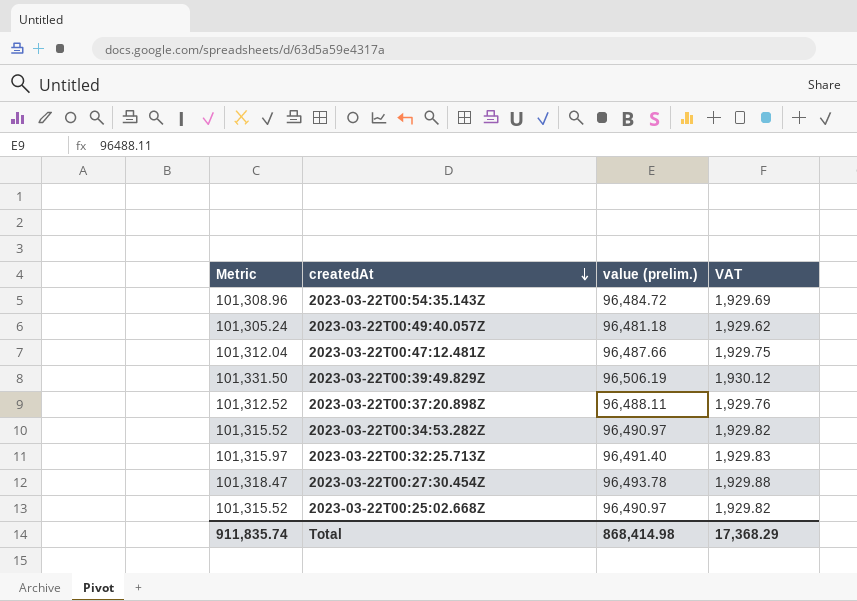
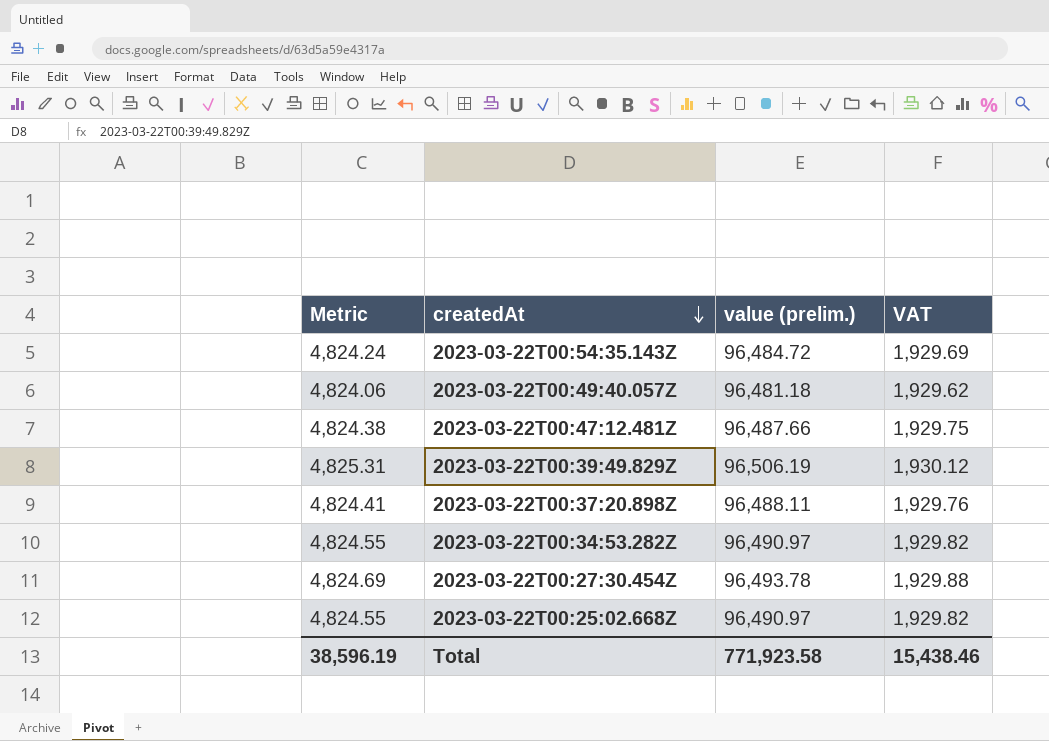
column Metric | formula: [value (prelim.)] * 1.05 -> [value (prelim.)] * 0.05
row 2023-03-22T00:32:25.713Z: 101,315.97 | 96,491.40 | 1,929.83 -> none
Total | Metric: 911,835.74 -> 38,596.19
Total | value (prelim.): 868,414.98 -> 771,923.58
Total | VAT: 17,368.29 -> 15,438.46

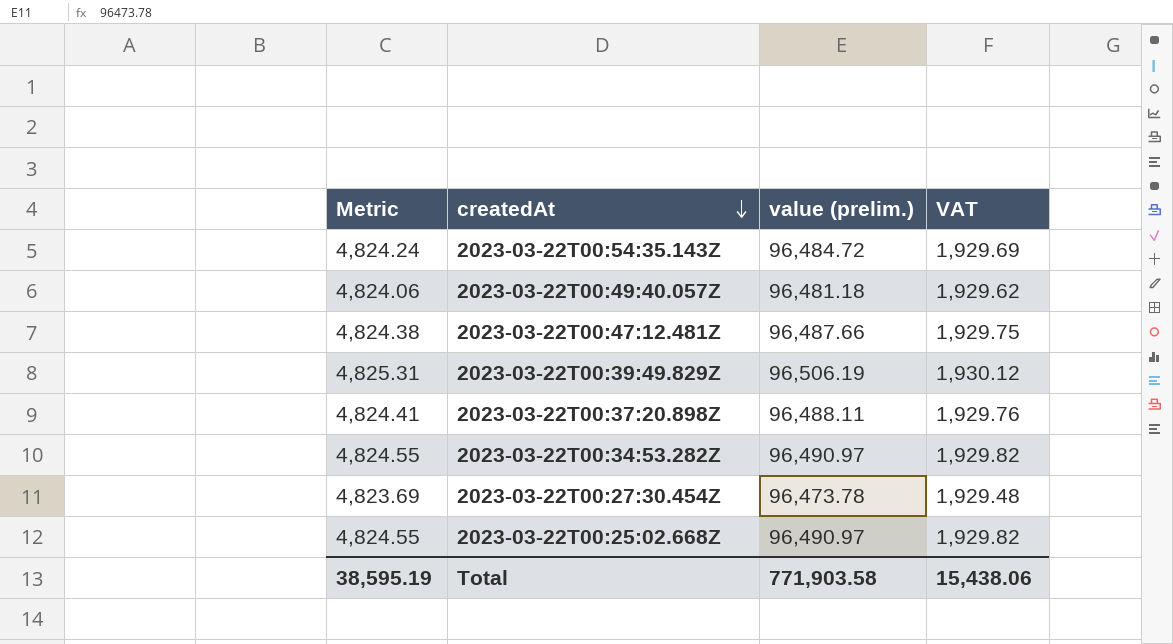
2023-03-22T00:27:30.454Z | Metric: 4,824.69 -> 4,823.69
2023-03-22T00:27:30.454Z | value (prelim.): 96,493.78 -> 96,473.78
2023-03-22T00:27:30.454Z | VAT: 1,929.88 -> 1,929.48
Total | Metric: 38,596.19 -> 38,595.19
Total | value (prelim.): 771,923.58 -> 771,903.58
Total | VAT: 15,438.46 -> 15,438.06

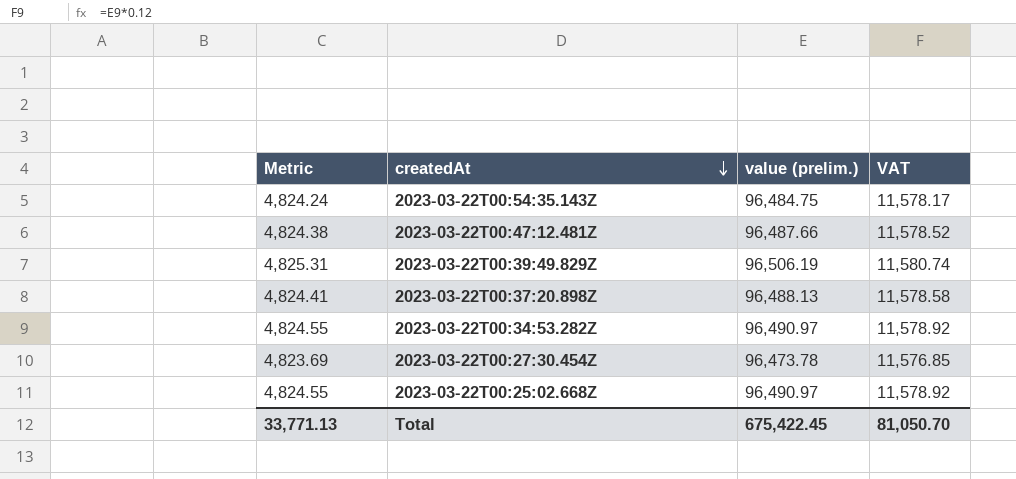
column VAT | formula: [value (prelim.)] * 0.02 -> [value (prelim.)] * 0.12
row 2023-03-22T00:49:40.057Z: 4,824.06 | 96,481.18 | 1,929.62 -> none
2023-03-22T00:54:35.143Z | value (prelim.): 96,484.72 -> 96,484.75
2023-03-22T00:37:20.898Z | value (prelim.): 96,488.11 -> 96,488.13
Total | Metric: 38,595.19 -> 33,771.13
Total | value (prelim.): 771,903.58 -> 675,422.45
Total | VAT: 15,438.06 -> 81,050.70

